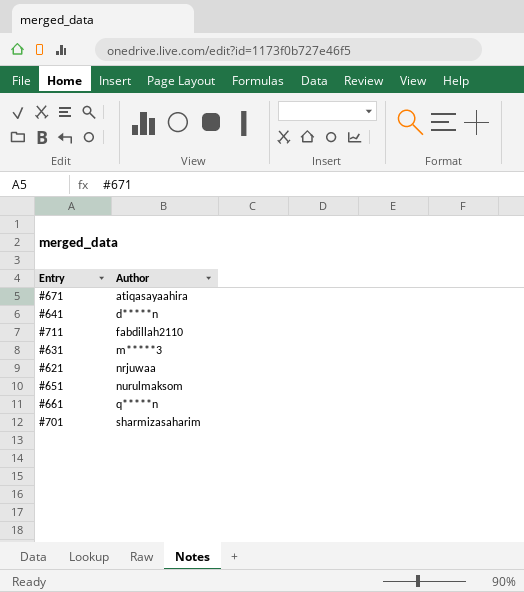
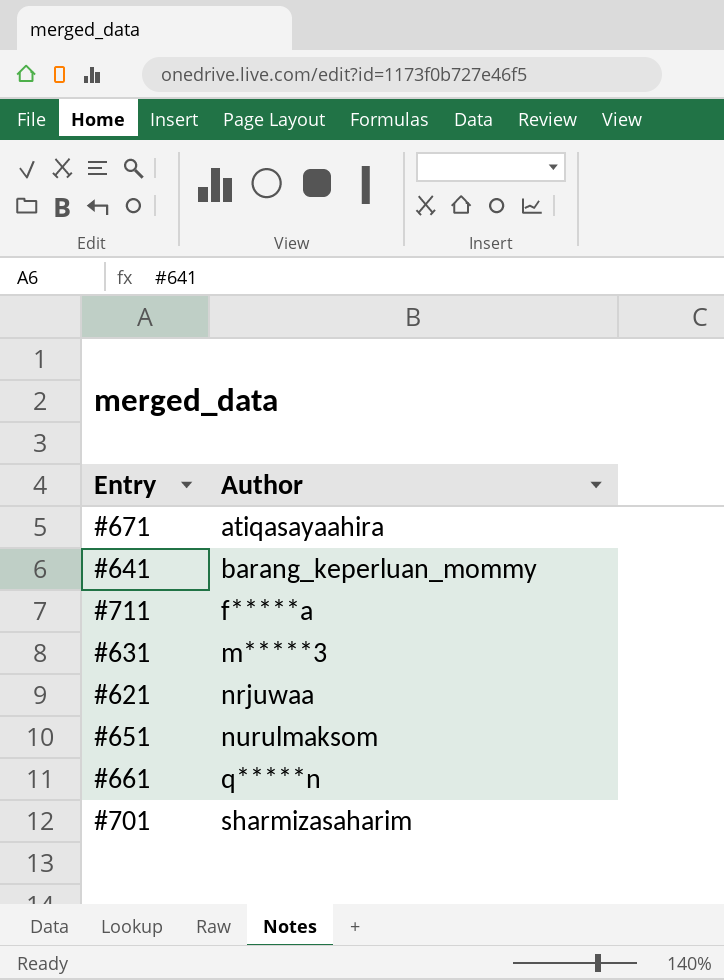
#641 | Author: d*****n -> barang_keperluan_mommy
#711 | Author: fabdillah2110 -> f*****a

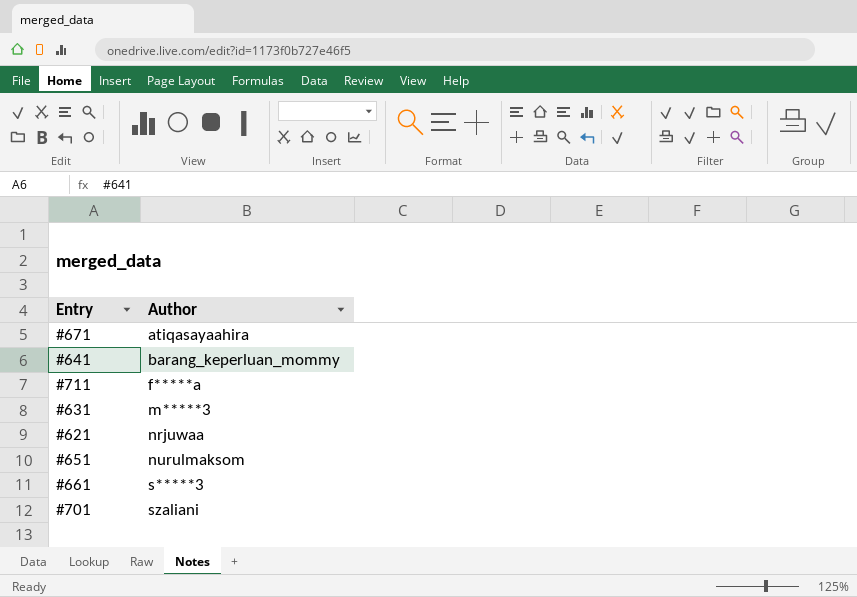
#661 | Author: q*****n -> s*****3
#701 | Author: sharmizasaharim -> szaliani

